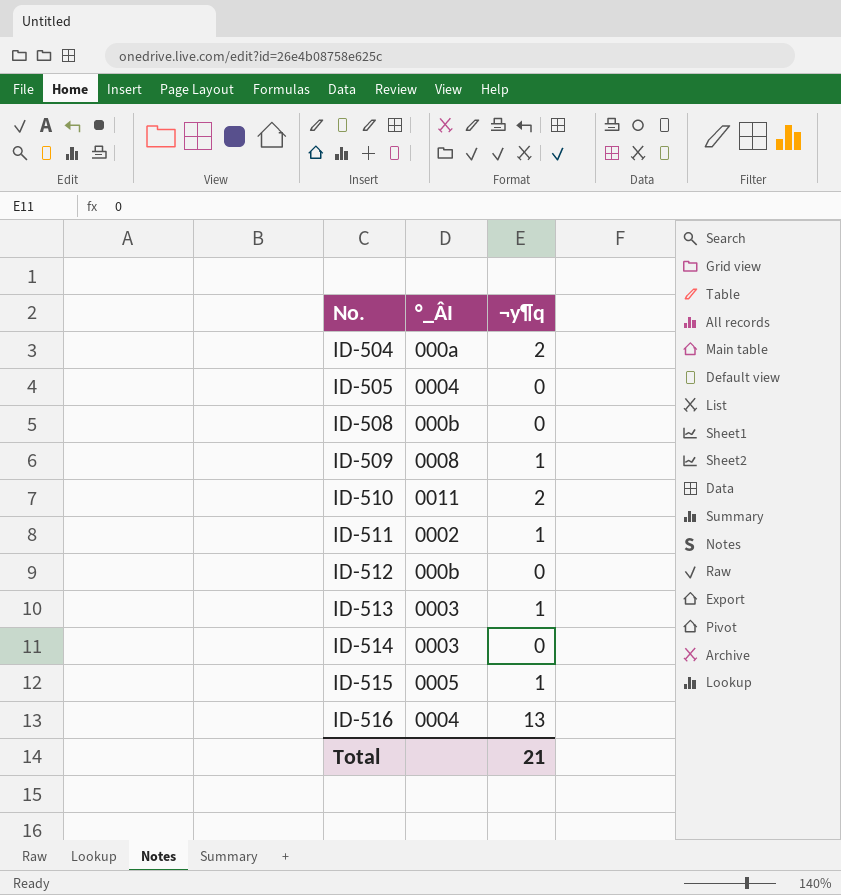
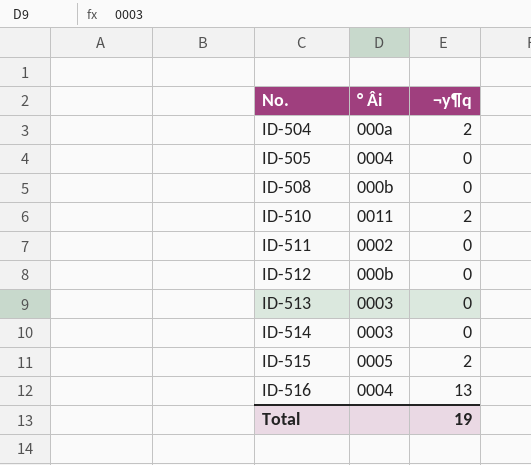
column name: °_ÂI -> ° Âi
row ID-509: 0008 | 1 -> none
ID-511 | ¬y¶q: 1 -> 0
ID-513 | ¬y¶q: 1 -> 0
ID-515 | ¬y¶q: 1 -> 2
Total | ¬y¶q: 21 -> 19

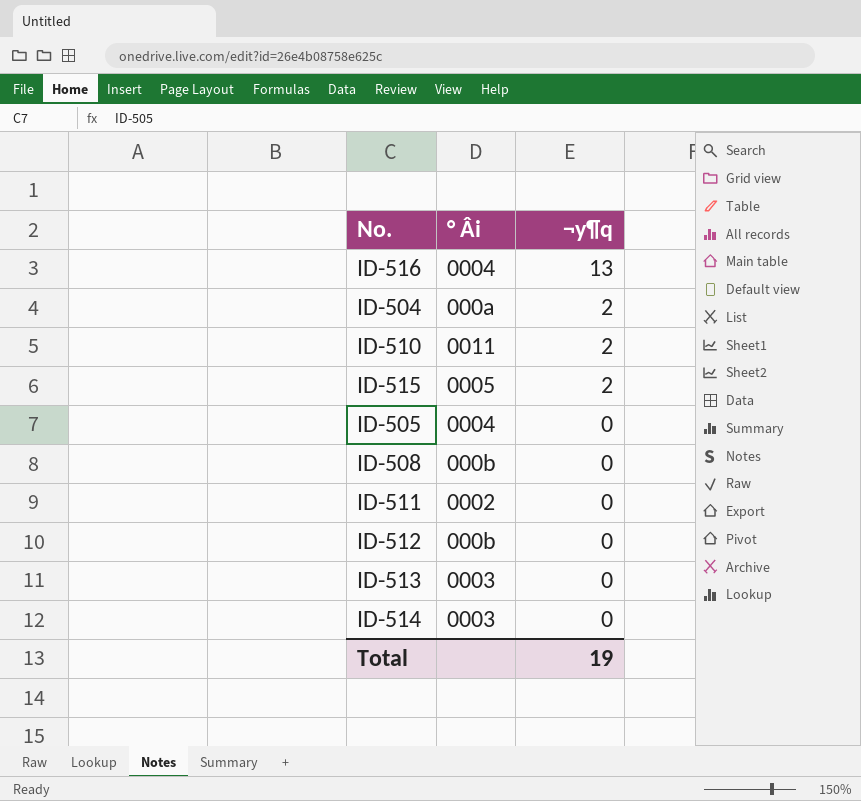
row order: No. ascending -> ¬y¶q descending

